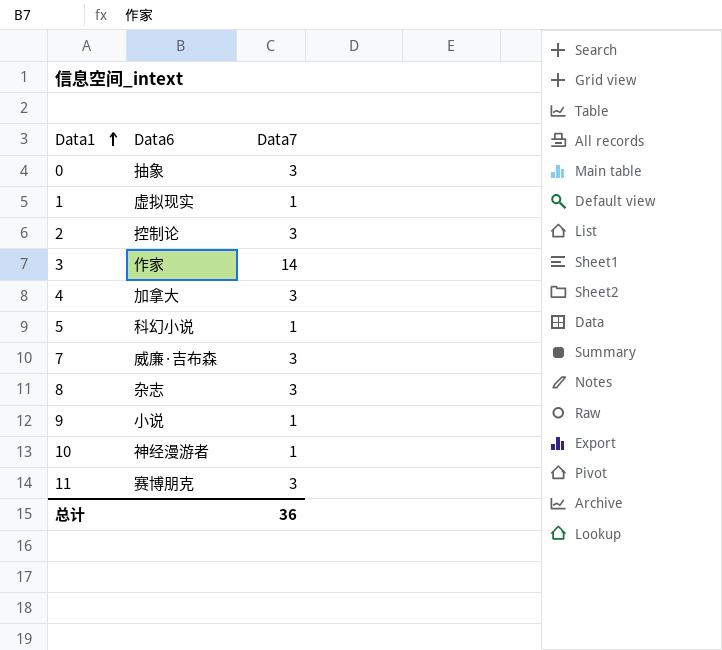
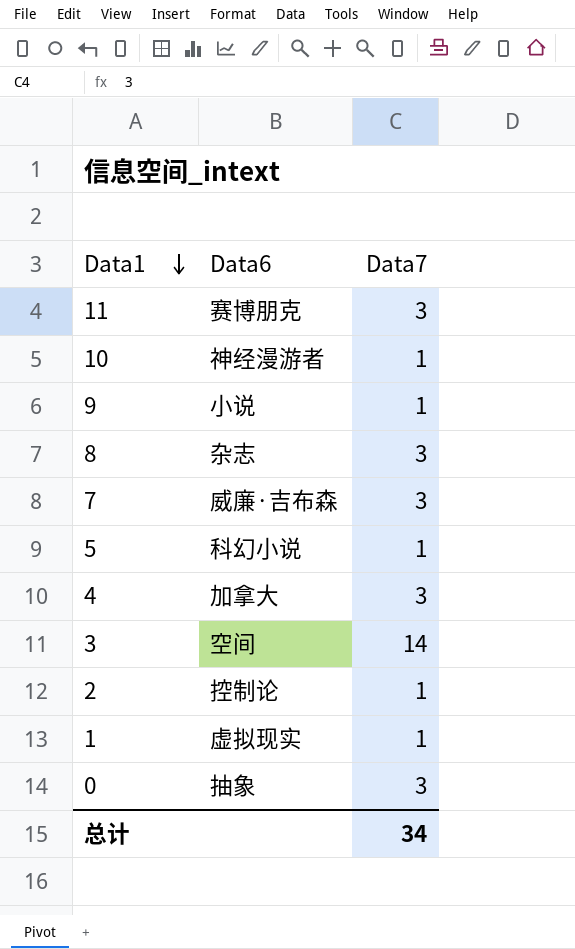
row order: Data1 ascending -> Data1 descending
3 | Data6: 作家 -> 空间
2 | Data7: 3 -> 1
总计 | Data7: 36 -> 34

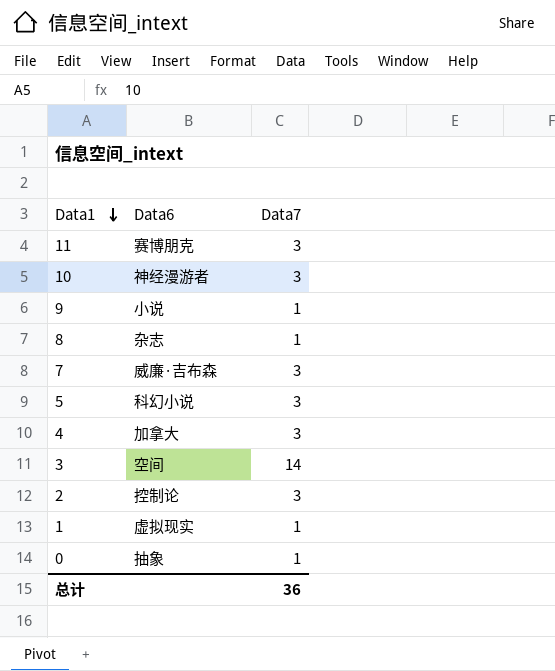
10 | Data7: 1 -> 3
8 | Data7: 3 -> 1
5 | Data7: 1 -> 3
2 | Data7: 1 -> 3
0 | Data7: 3 -> 1
总计 | Data7: 34 -> 36

